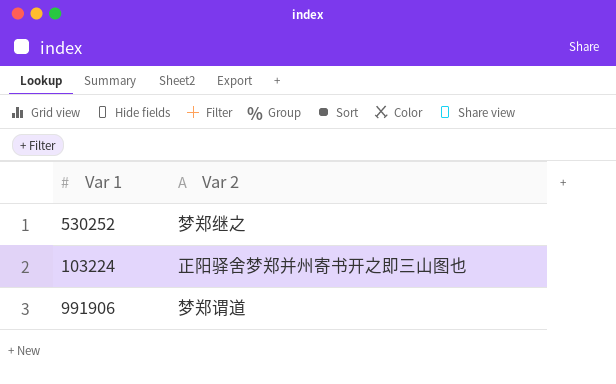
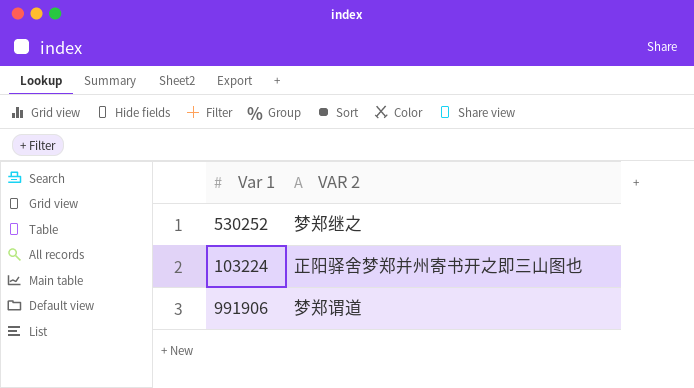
column name: Var 2 -> VAR 2

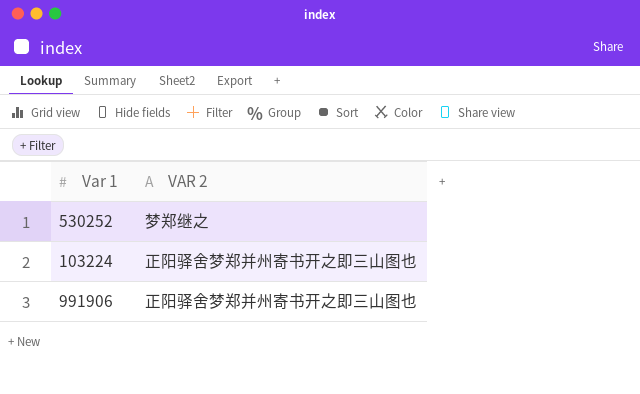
991906 | VAR 2: 梦郑谓道 -> 正阳驿舍梦郑并州寄书开之即三山图也

